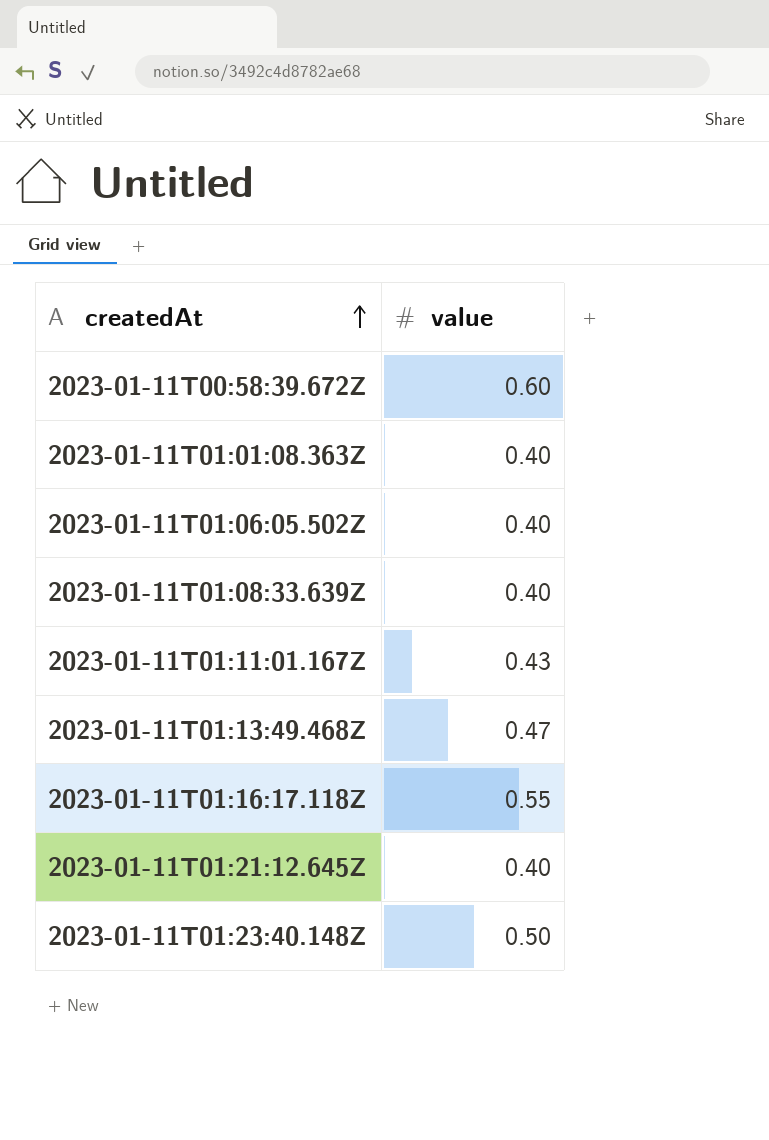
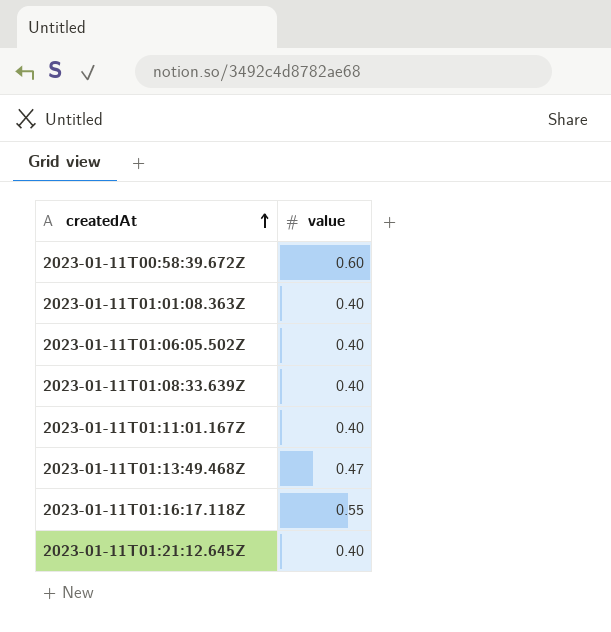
row 2023-01-11T01:23:40.148Z: 0.50 -> none
2023-01-11T01:11:01.167Z | value: 0.43 -> 0.40

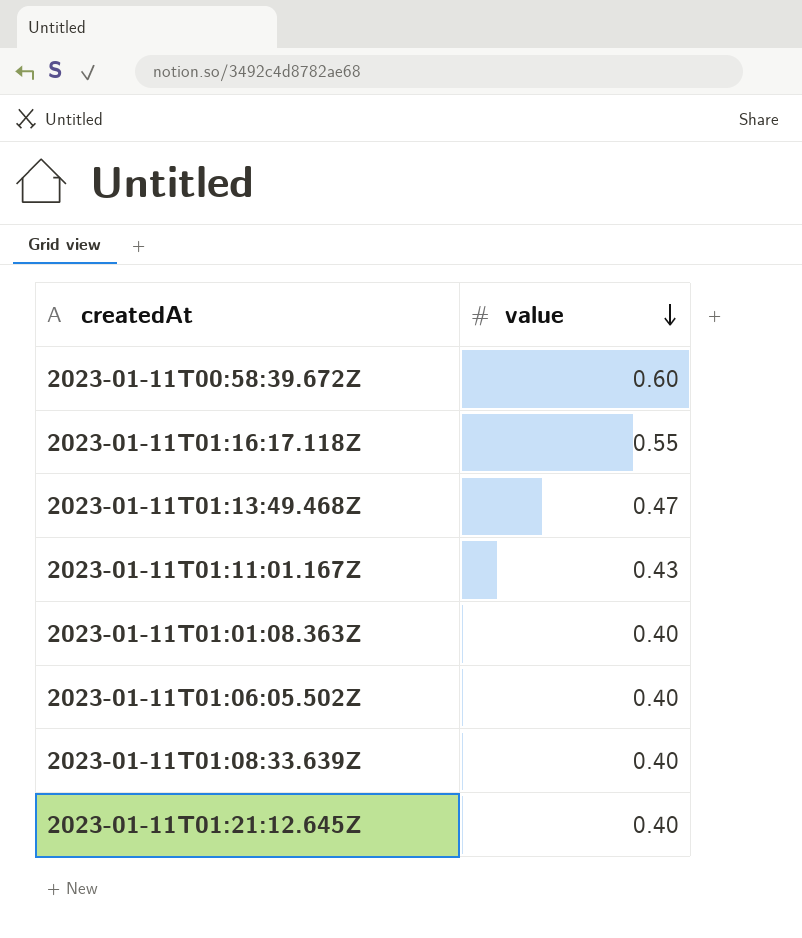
row order: createdAt ascending -> value descending
2023-01-11T01:11:01.167Z | value: 0.40 -> 0.43

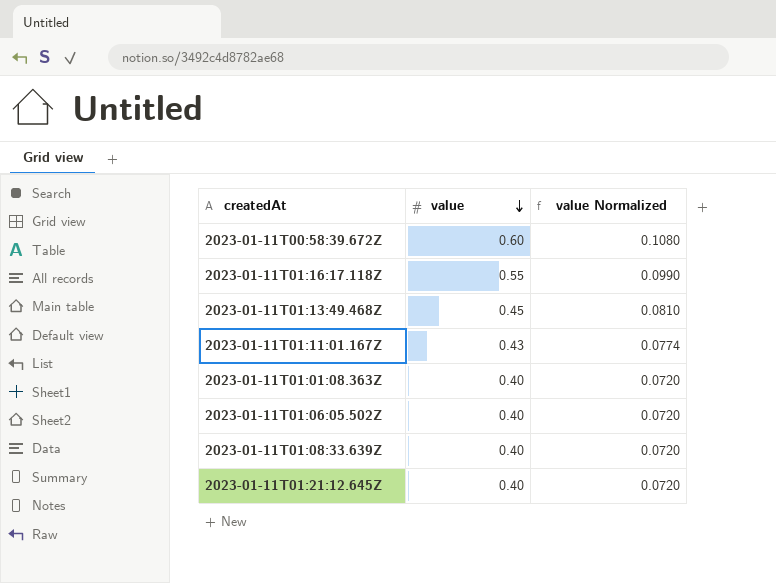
column value Normalized | formula: none -> [value] * 0.18
2023-01-11T01:13:49.468Z | value: 0.47 -> 0.45

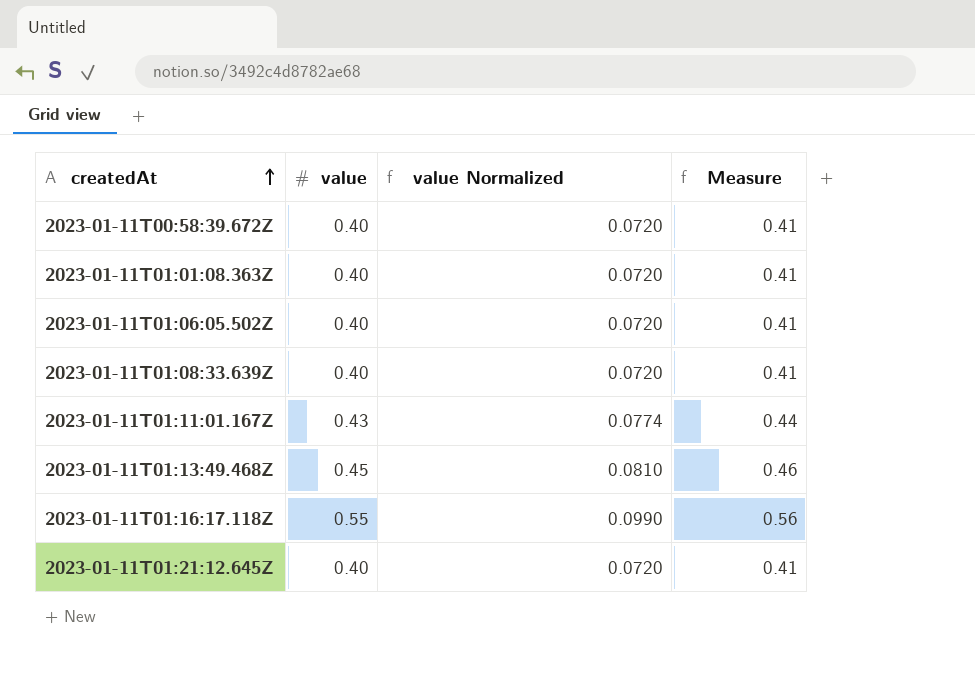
row order: value descending -> createdAt ascending
column Measure | formula: none -> [value] * 1.02
2023-01-11T00:58:39.672Z | value: 0.60 -> 0.40
2023-01-11T00:58:39.672Z | value Normalized: 0.1080 -> 0.0720

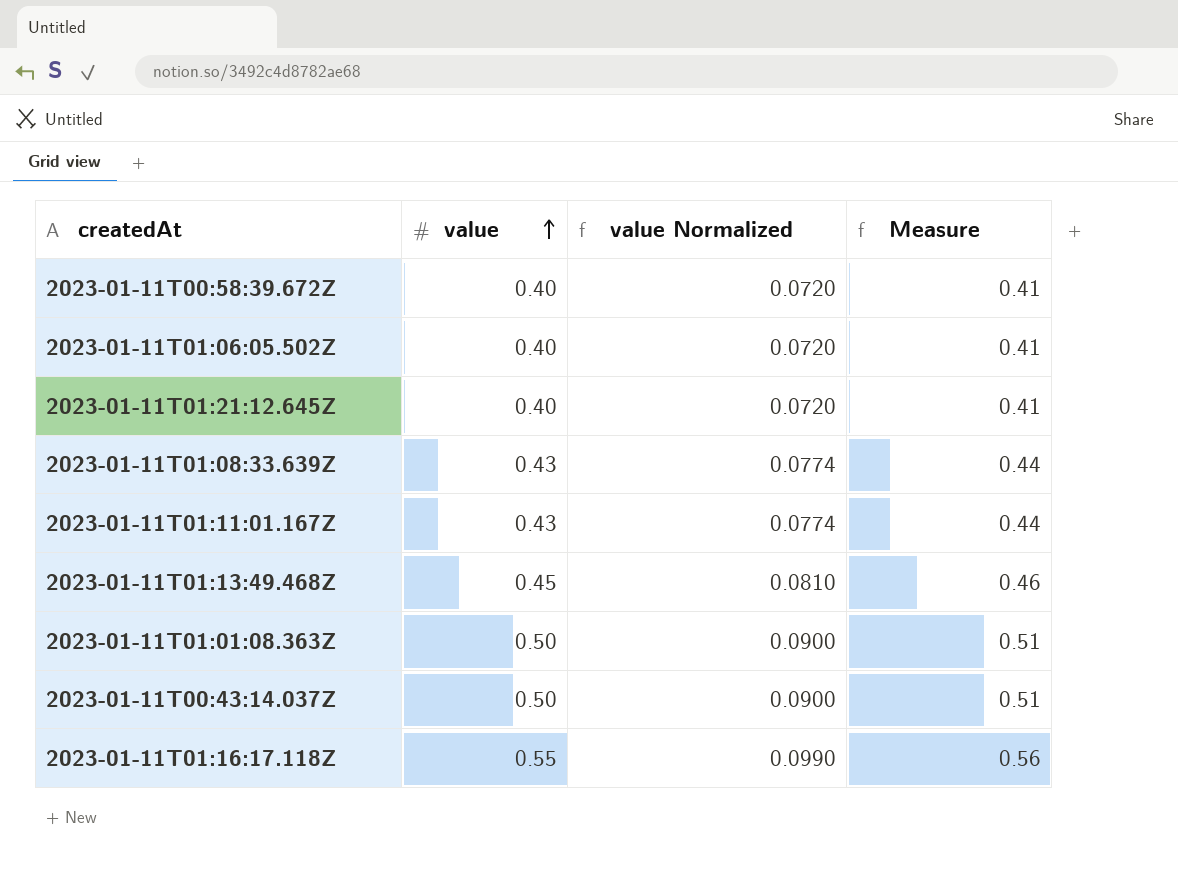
row order: createdAt ascending -> value ascending
2023-01-11T01:08:33.639Z | value: 0.40 -> 0.43
2023-01-11T01:08:33.639Z | value Normalized: 0.0720 -> 0.0774
2023-01-11T01:08:33.639Z | Measure: 0.41 -> 0.44
2023-01-11T01:01:08.363Z | value: 0.40 -> 0.50
2023-01-11T01:01:08.363Z | value Normalized: 0.0720 -> 0.0900
2023-01-11T01:01:08.363Z | Measure: 0.41 -> 0.51
row 2023-01-11T00:43:14.037Z: none -> 0.50 | 0.0900 | 0.51

